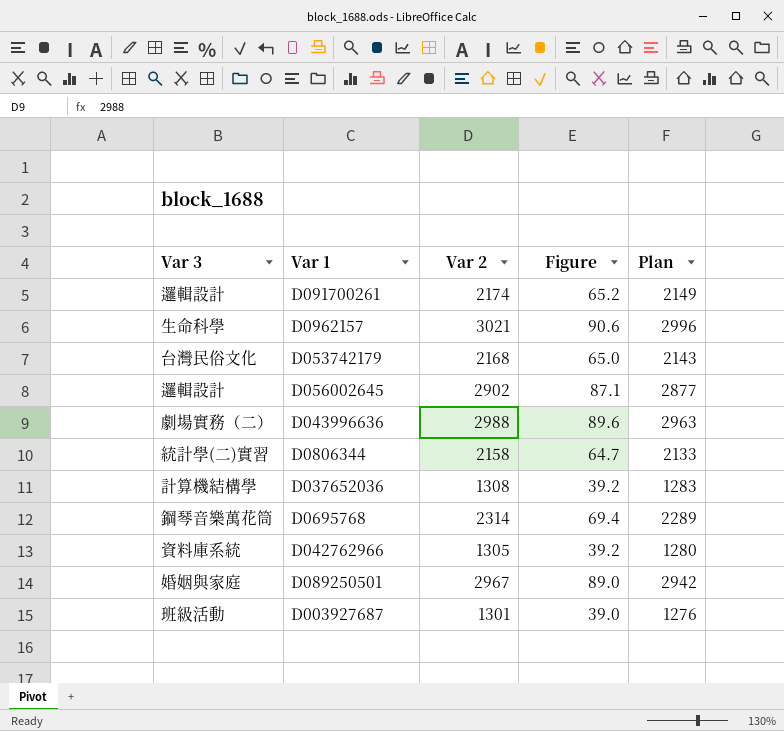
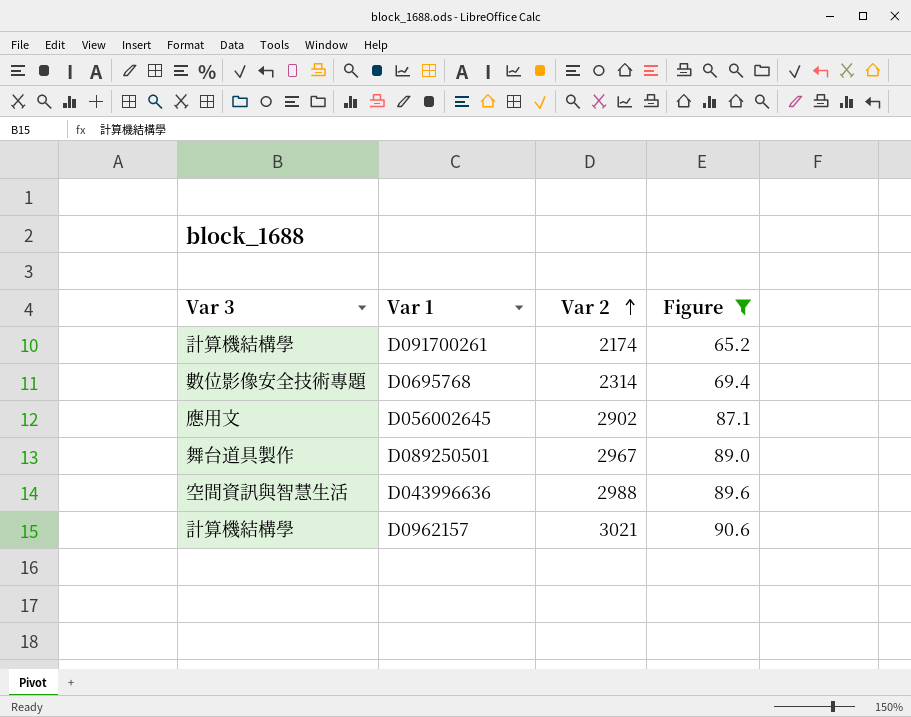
filter: none -> Figure >= 65.2
row order: none -> Var 2 ascending
column Plan | formula: [Var 2] - 25 -> none
D091700261 | Var 3: 邏輯設計 -> 計算機結構學
D0695768 | Var 3: 鋼琴音樂萬花筒 -> 數位影像安全技術專題
D056002645 | Var 3: 邏輯設計 -> 應用文
D089250501 | Var 3: 婚姻與家庭 -> 舞台道具製作
D043996636 | Var 3: 劇場實務（二） -> 空間資訊與智慧生活
D0962157 | Var 3: 生命科學 -> 計算機結構學

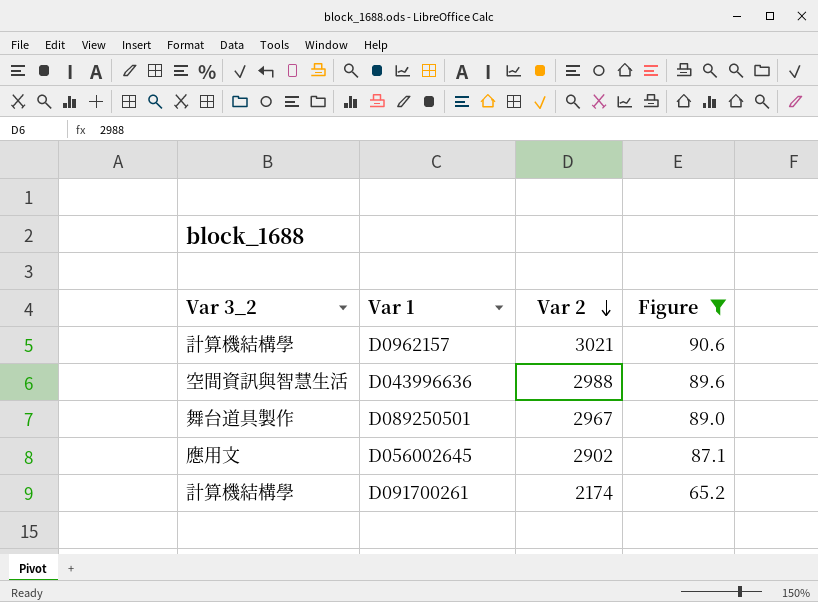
row order: Var 2 ascending -> Var 2 descending
column name: Var 3 -> Var 3_2
row D0695768: 數位影像安全技術專題 | 2314 | 69.4 -> none

